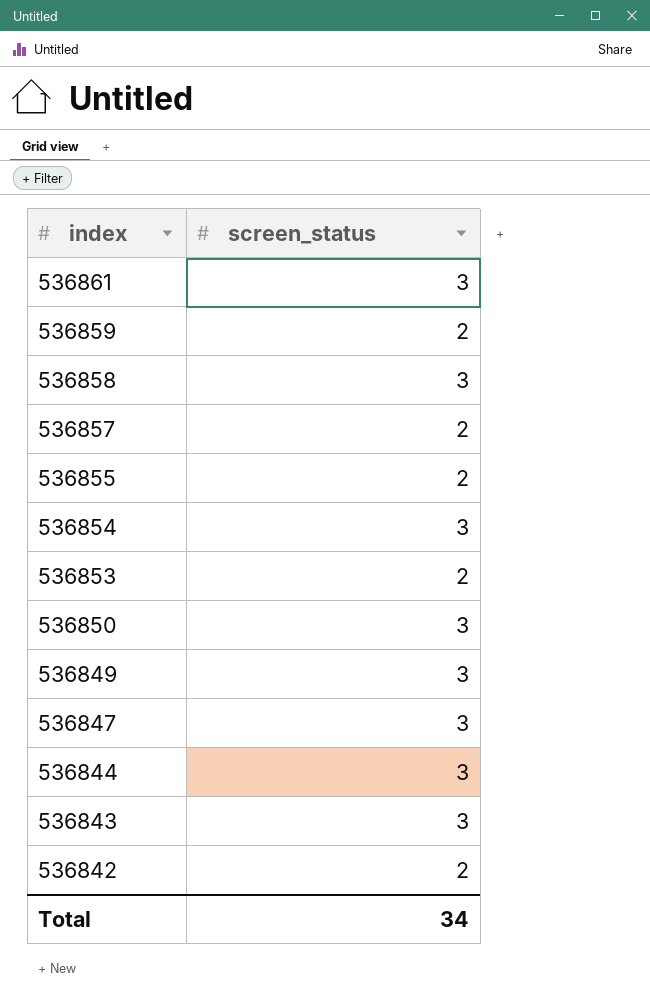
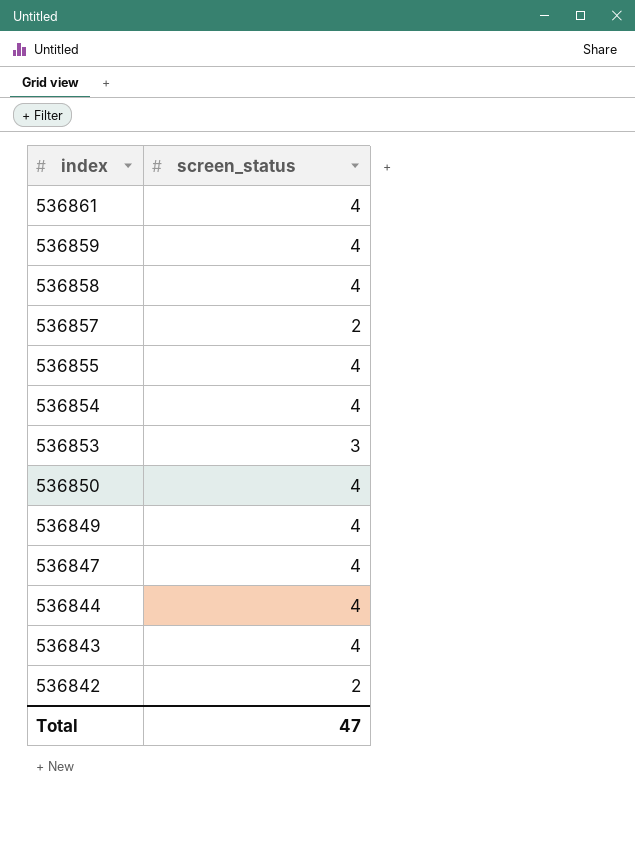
536861 | screen_status: 3 -> 4
536859 | screen_status: 2 -> 4
536858 | screen_status: 3 -> 4
536855 | screen_status: 2 -> 4
536854 | screen_status: 3 -> 4
536853 | screen_status: 2 -> 3
536850 | screen_status: 3 -> 4
536849 | screen_status: 3 -> 4
536847 | screen_status: 3 -> 4
536844 | screen_status: 3 -> 4
536843 | screen_status: 3 -> 4
Total | screen_status: 34 -> 47

